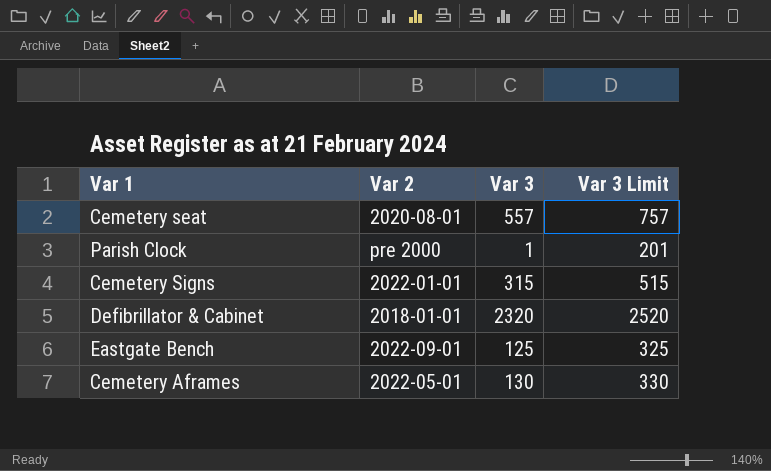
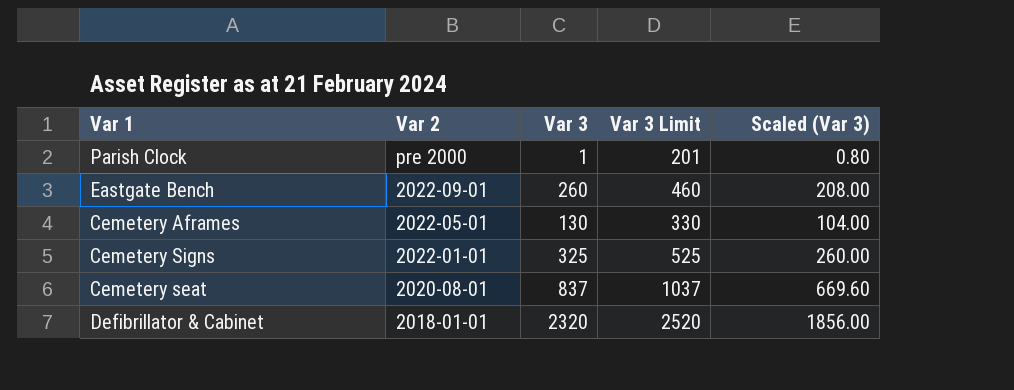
row order: none -> Var 2 descending
column Scaled (Var 3) | formula: none -> [Var 3] * 0.8
Eastgate Bench | Var 3: 125 -> 260
Eastgate Bench | Var 3 Limit: 325 -> 460
Cemetery Signs | Var 3: 315 -> 325
Cemetery Signs | Var 3 Limit: 515 -> 525
Cemetery seat | Var 3: 557 -> 837
Cemetery seat | Var 3 Limit: 757 -> 1037

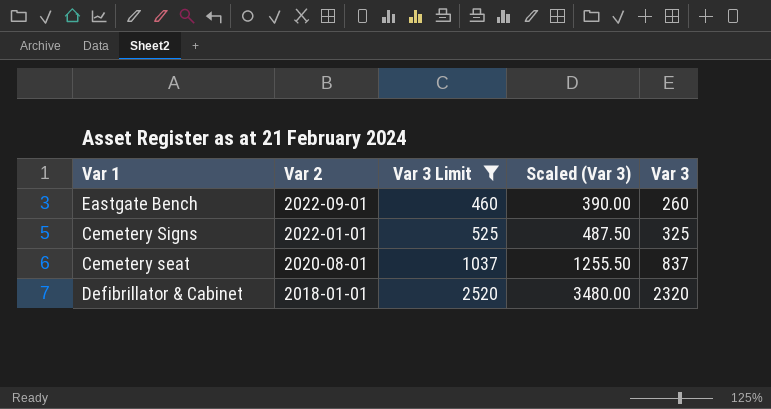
filter: none -> Var 3 Limit >= 460
column Scaled (Var 3) | formula: [Var 3] * 0.8 -> [Var 3] * 1.5
column Var 3 | position: 3 -> 5

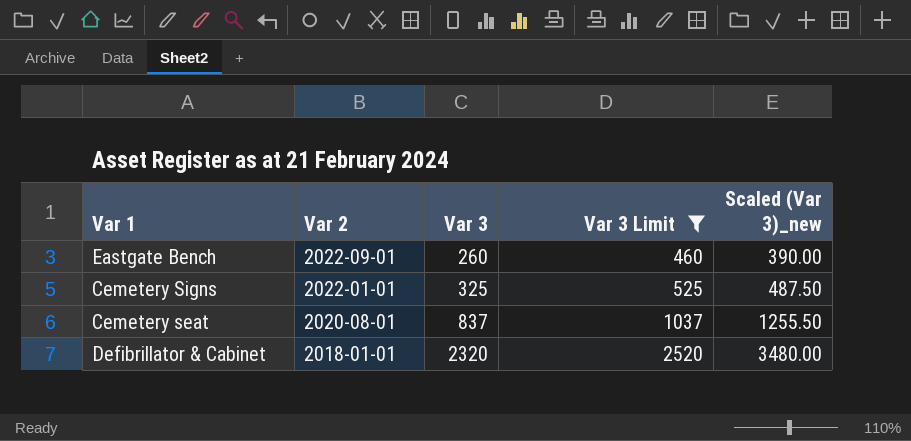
column Var 3 | position: 5 -> 3
column name: Scaled (Var 3) -> Scaled (Var 3)_new

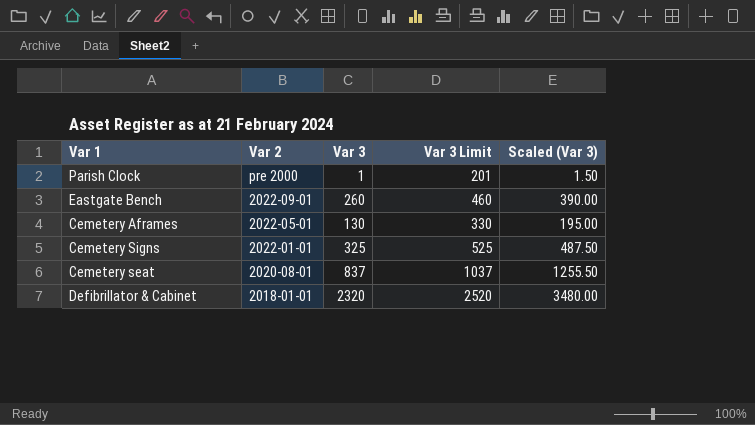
filter: Var 3 Limit >= 460 -> none
column name: Scaled (Var 3)_new -> Scaled (Var 3)

